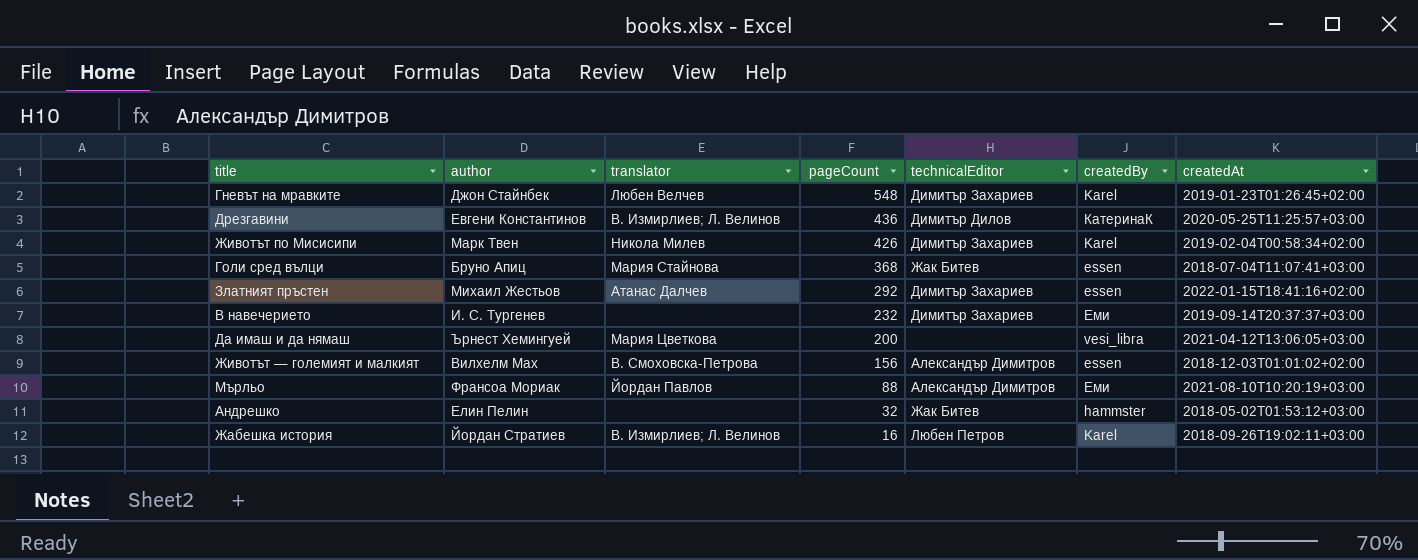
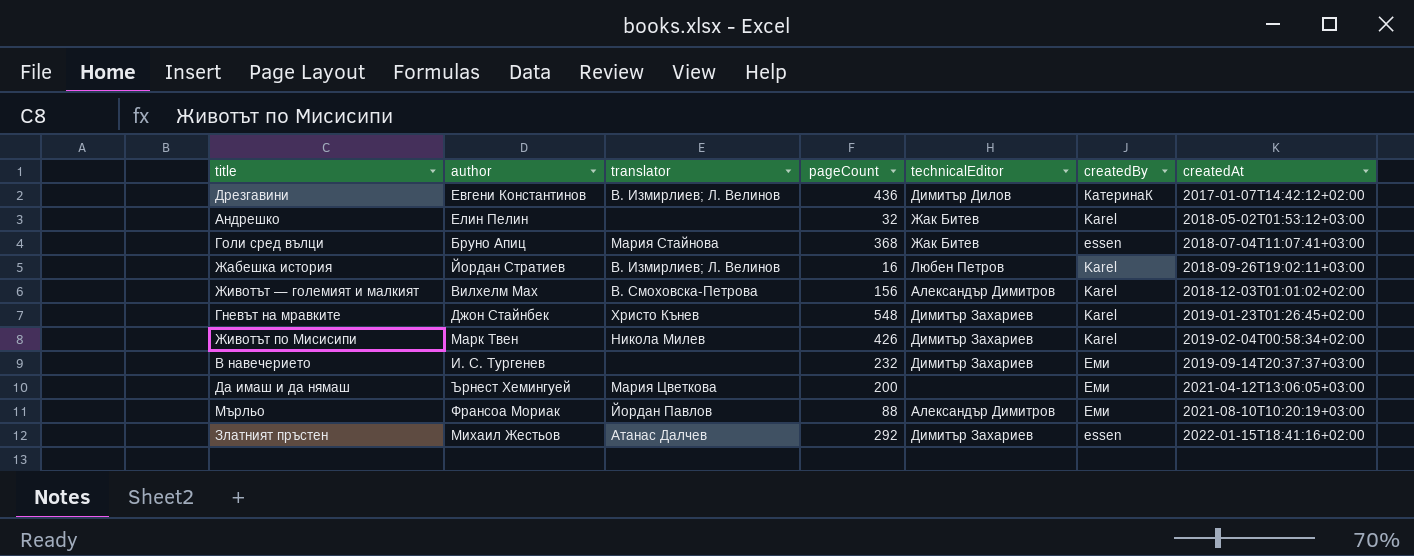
row order: pageCount descending -> createdAt ascending
Дрезгавини | createdAt: 2020-05-25T11:25:57+03:00 -> 2017-01-07T14:42:12+02:00
Андрешко | createdBy: hammster -> Karel
Животът — големият и малкият | createdBy: essen -> Karel
Гневът на мравките | translator: Любен Велчев -> Христо Кънев
Да имаш и да нямаш | createdBy: vesi_libra -> Еми

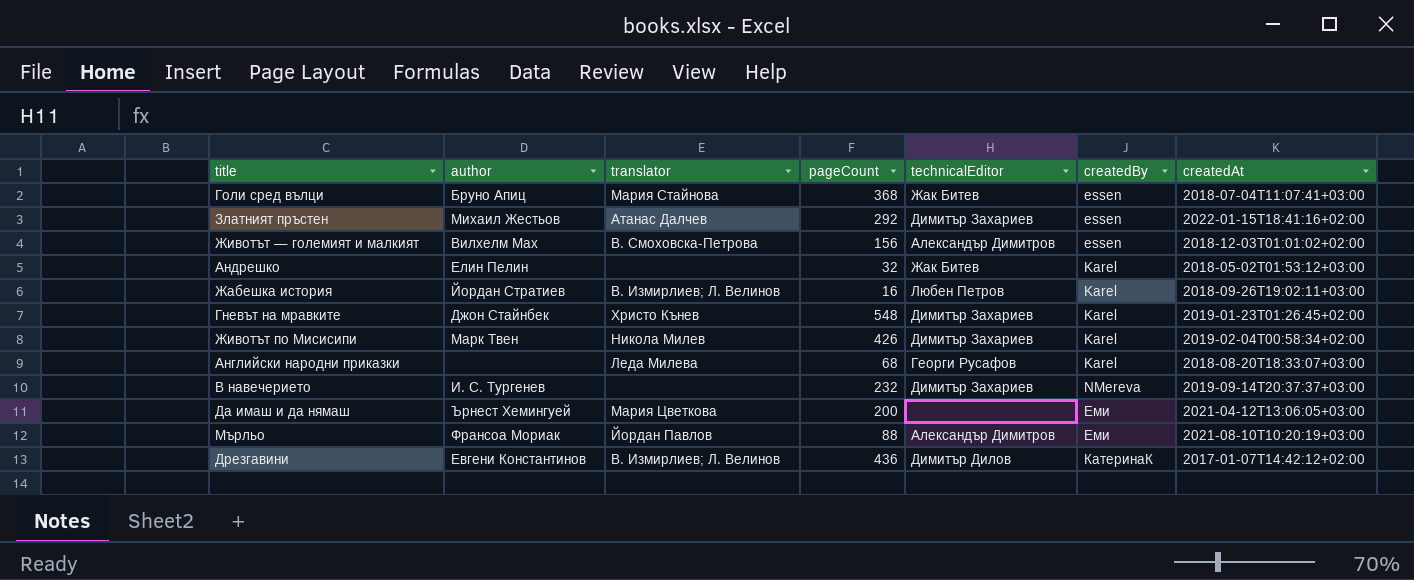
row order: createdAt ascending -> createdBy ascending
Животът — големият и малкият | createdBy: Karel -> essen
row Английски народни приказки: none -> none | Леда Милева | 68 | Георги Русафов | Karel | 2018-08-20T18:33:07+03:00
В навечерието | createdBy: Еми -> NMereva

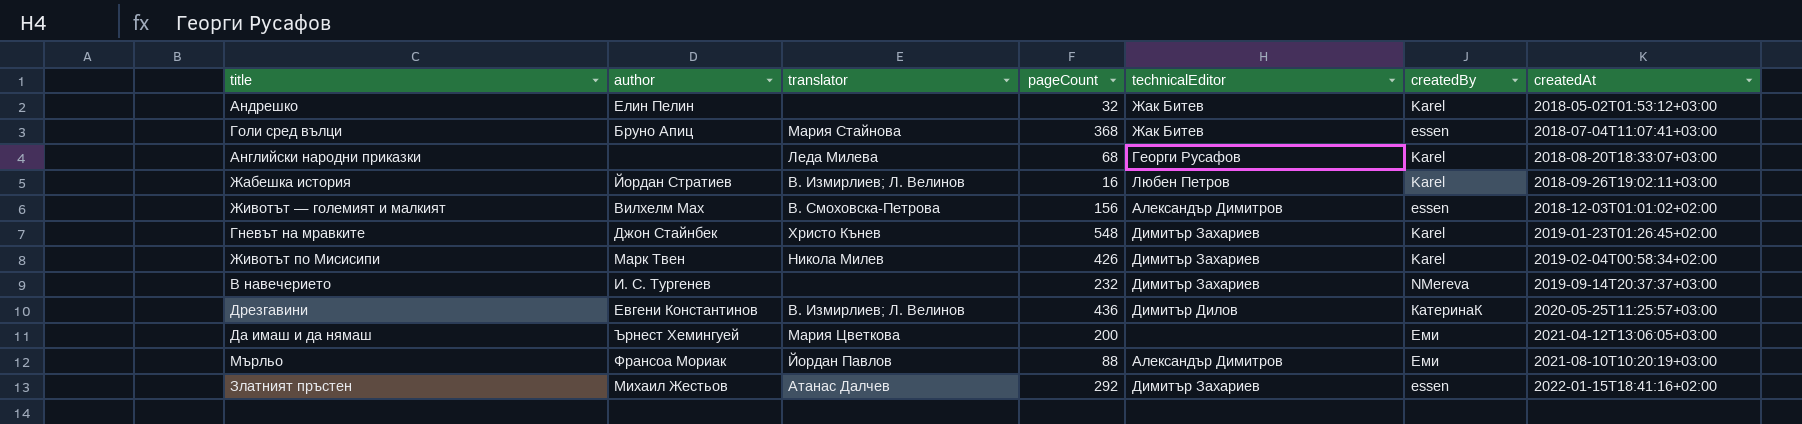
row order: createdBy ascending -> createdAt ascending
Дрезгавини | createdAt: 2017-01-07T14:42:12+02:00 -> 2020-05-25T11:25:57+03:00

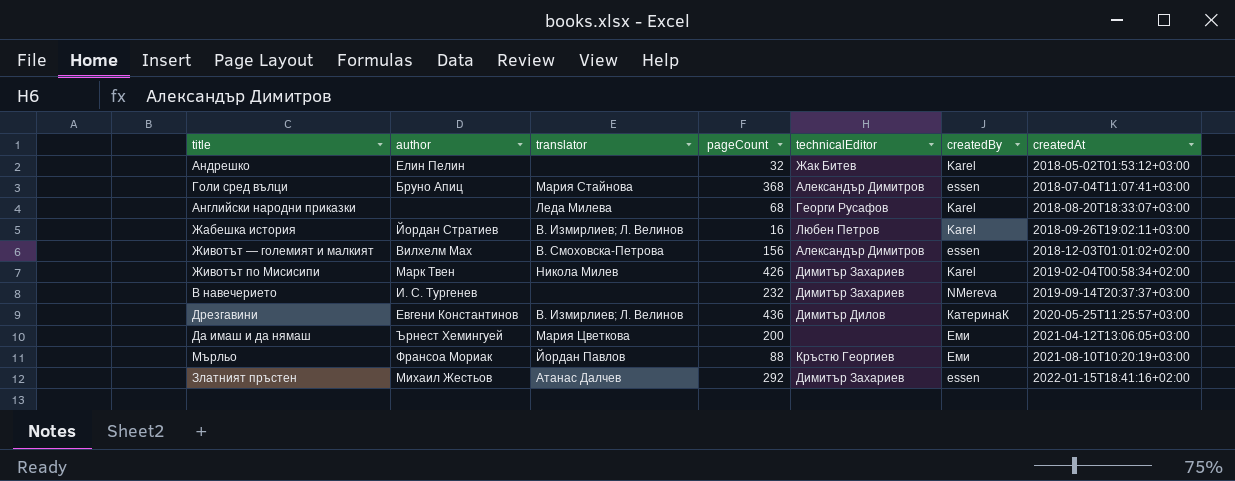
row Гневът на мравките: Джон Стайнбек | Христо Кънев | 548 | Димитър Захариев | Karel | 2019-01-23T01:26:45+02:00 -> none
Голи сред вълци | technicalEditor: Жак Битев -> Александър Димитров
Мърльо | technicalEditor: Александър Димитров -> Кръстю Георгиев

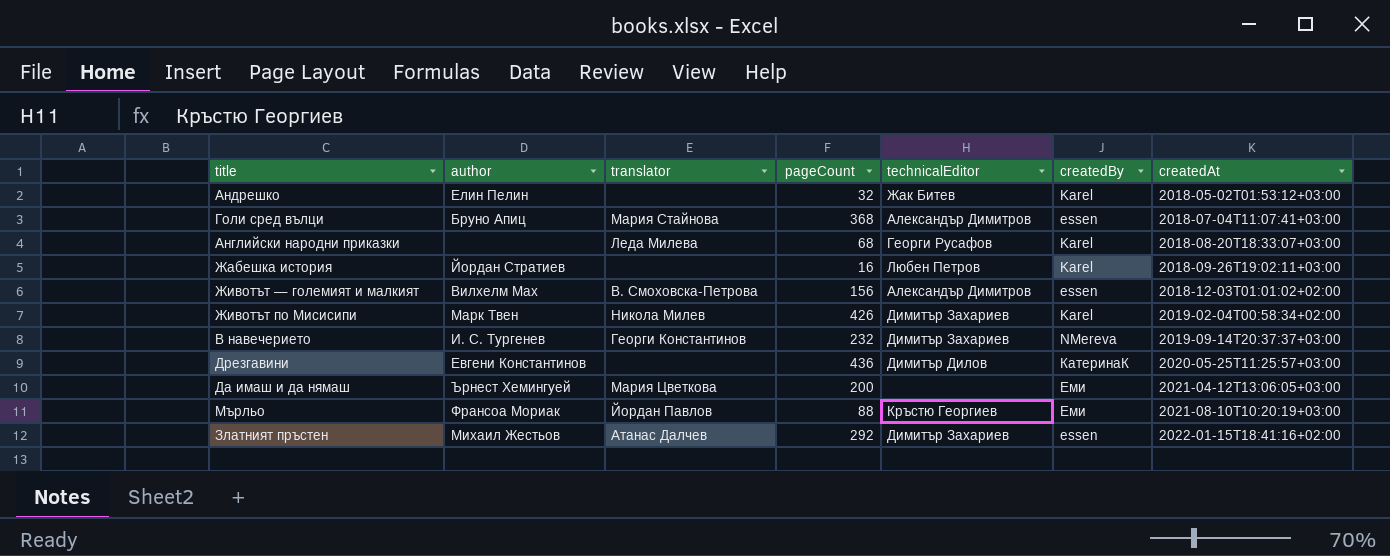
Жабешка история | translator: В. Измирлиев; Л. Велинов -> none
В навечерието | translator: none -> Георги Константинов
Дрезгавини | translator: В. Измирлиев; Л. Велинов -> none

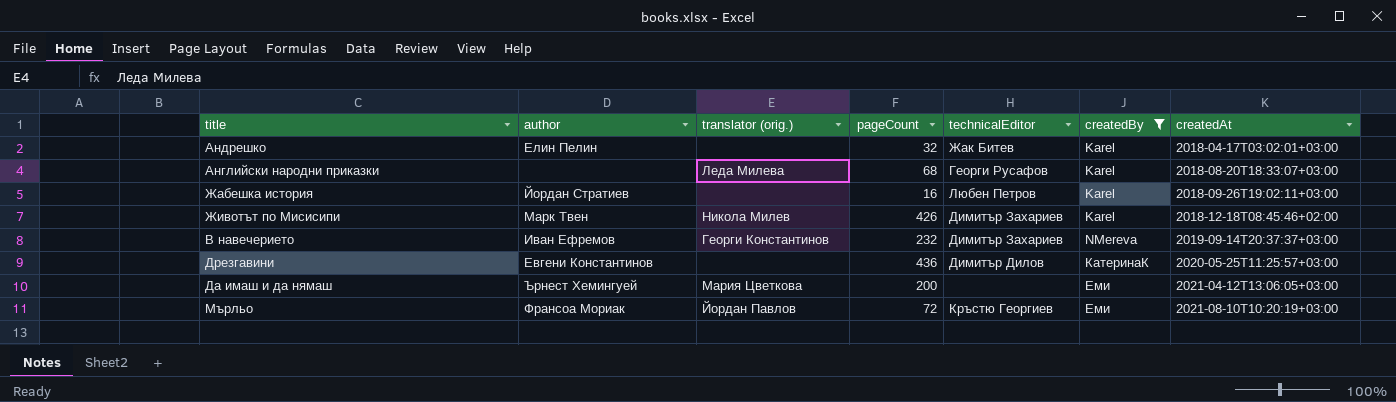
filter: none -> createdBy != essen
column name: translator -> translator (orig.)
Андрешко | createdAt: 2018-05-02T01:53:12+03:00 -> 2018-04-17T03:02:01+03:00
Животът по Мисисипи | createdAt: 2019-02-04T00:58:34+02:00 -> 2018-12-18T08:45:46+02:00
В навечерието | author: И. С. Тургенев -> Иван Ефремов
Мърльо | pageCount: 88 -> 72

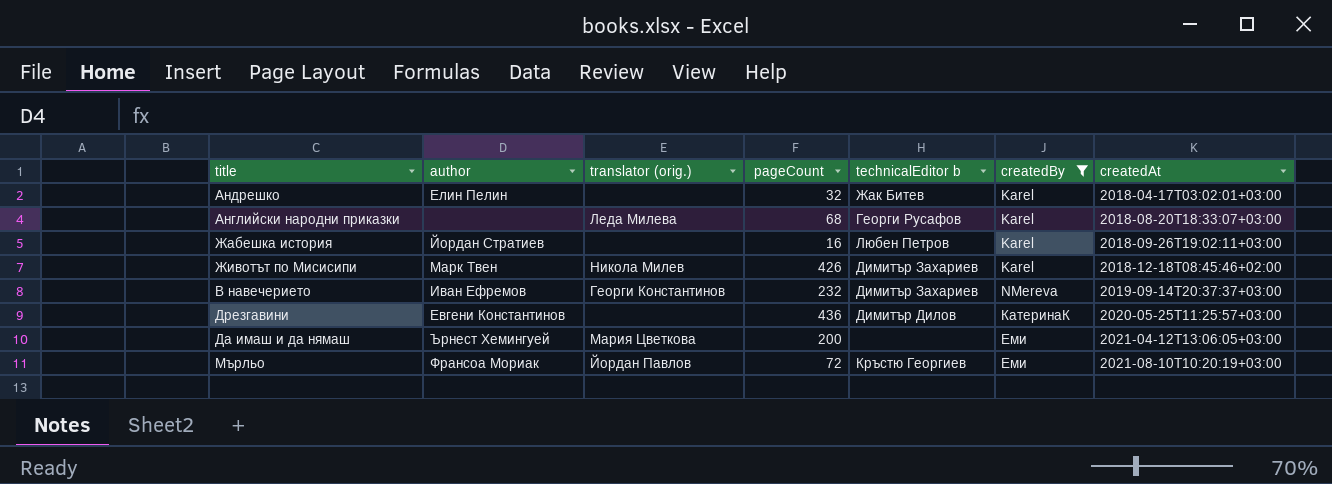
column name: technicalEditor -> technicalEditor b

